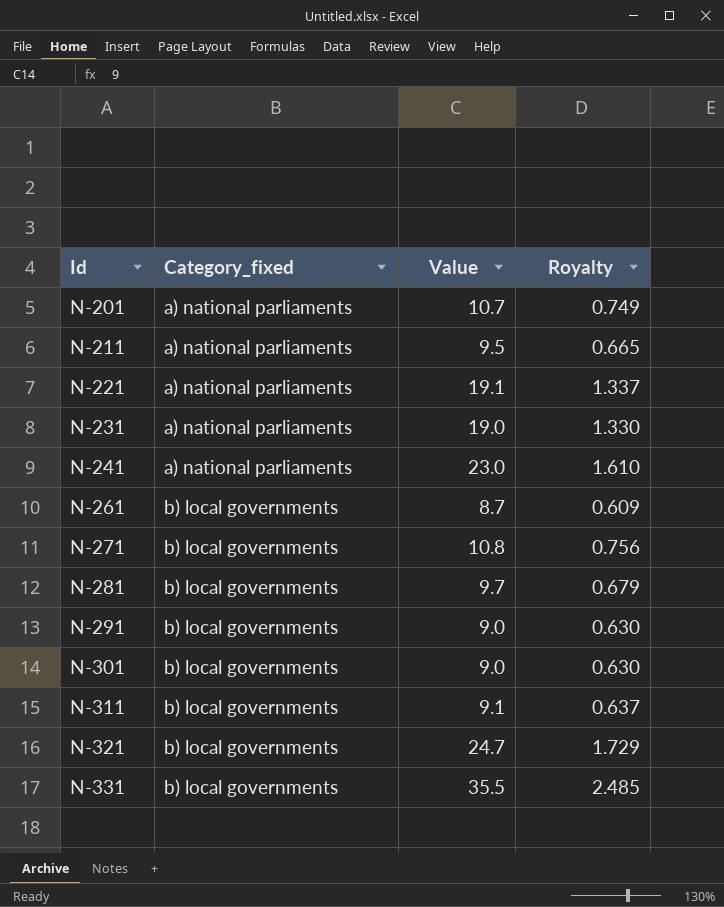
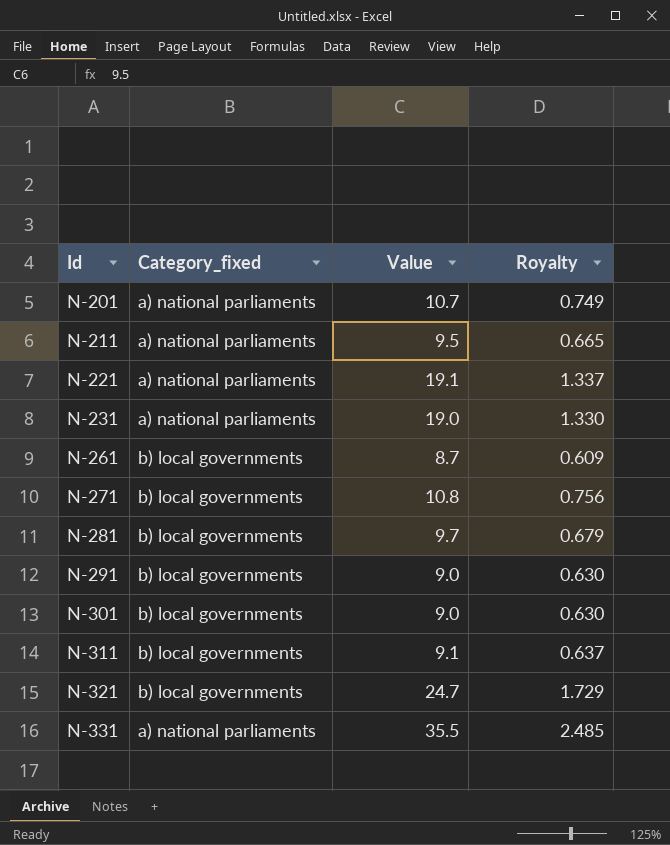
row N-241: a) national parliaments | 23.0 | 1.610 -> none
N-331 | Category_fixed: b) local governments -> a) national parliaments

